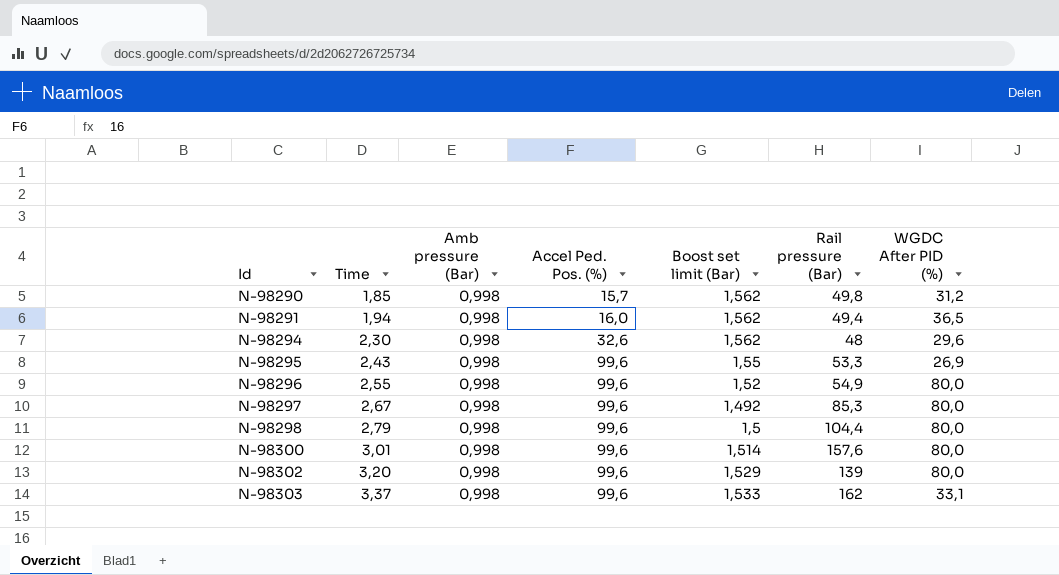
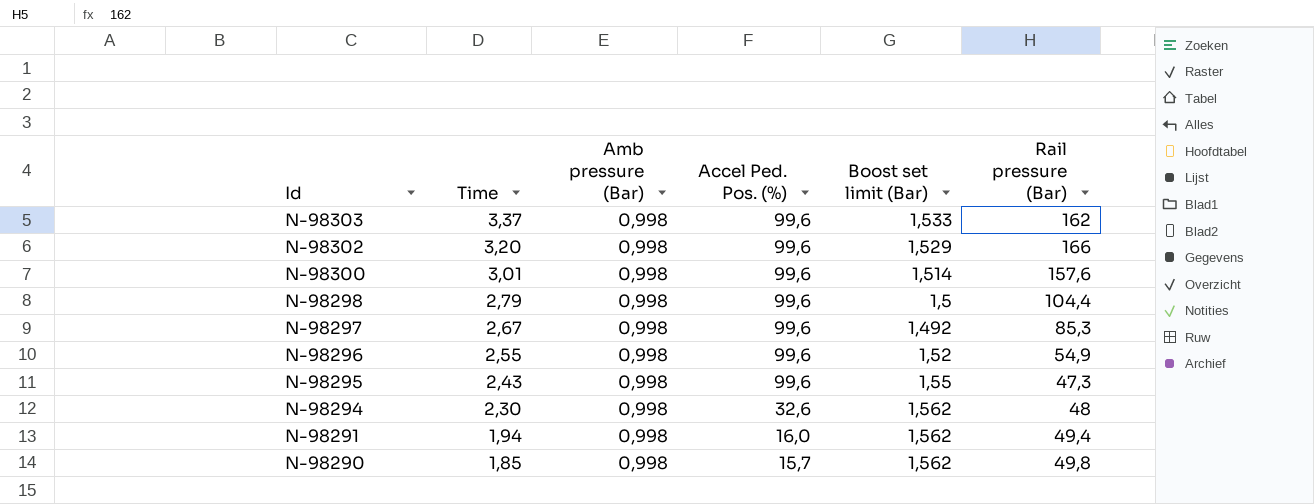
row order: Id ascending -> Id descending
column WGDC After PID (%) | position: 7 -> none
N-98302 | Rail pressure (Bar): 139 -> 166
N-98295 | Rail pressure (Bar): 53,3 -> 47,3

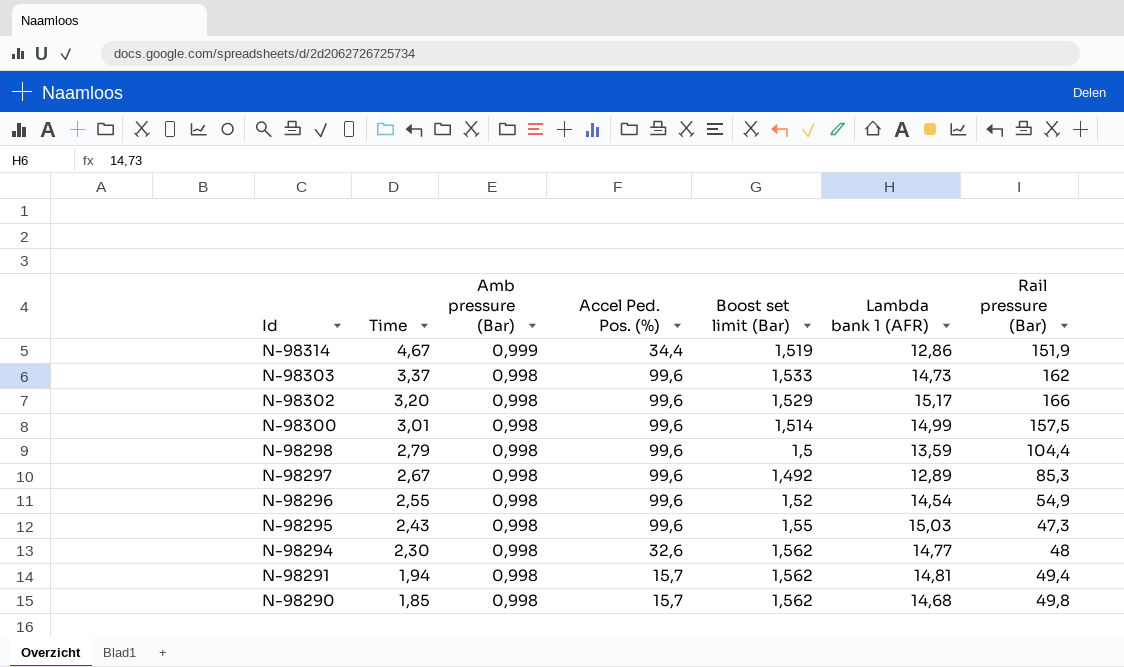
column Lambda bank 1 (AFR) | position: none -> 6
row N-98314: none -> 4,67 | 0,999 | 34,4 | 1,519 | 12,86 | 151,9
N-98300 | Rail pressure (Bar): 157,6 -> 157,5
N-98291 | Accel Ped. Pos. (%): 16,0 -> 15,7

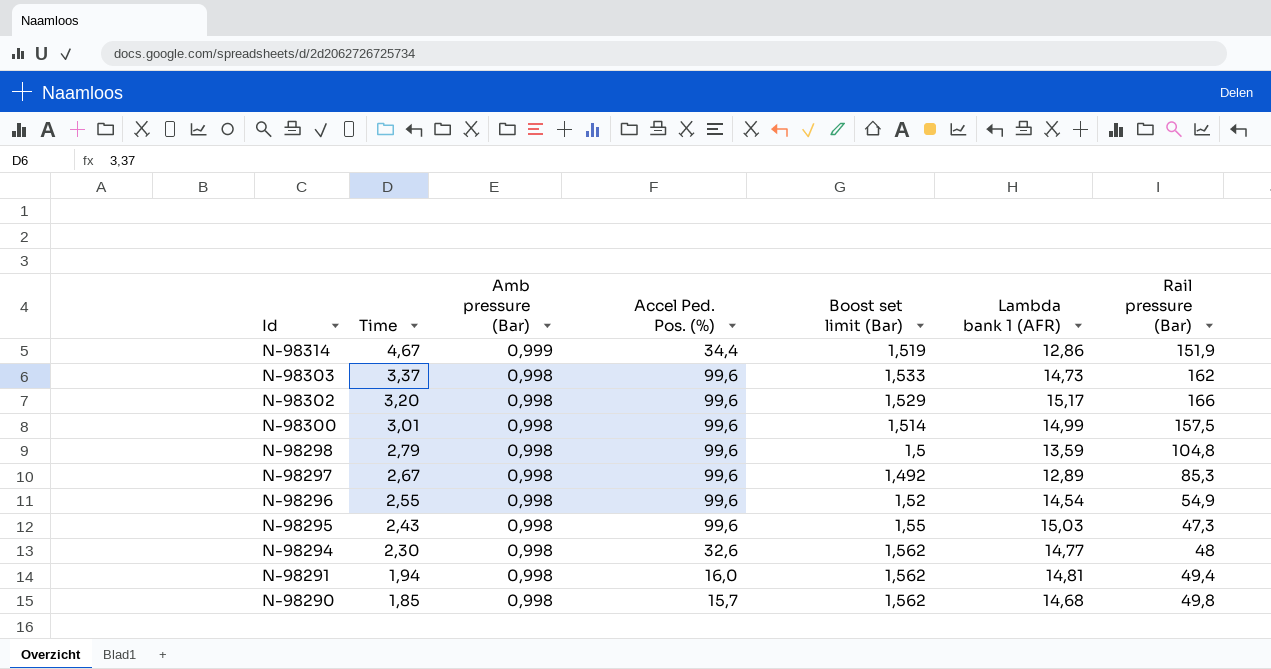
N-98298 | Rail pressure (Bar): 104,4 -> 104,8
N-98291 | Accel Ped. Pos. (%): 15,7 -> 16,0

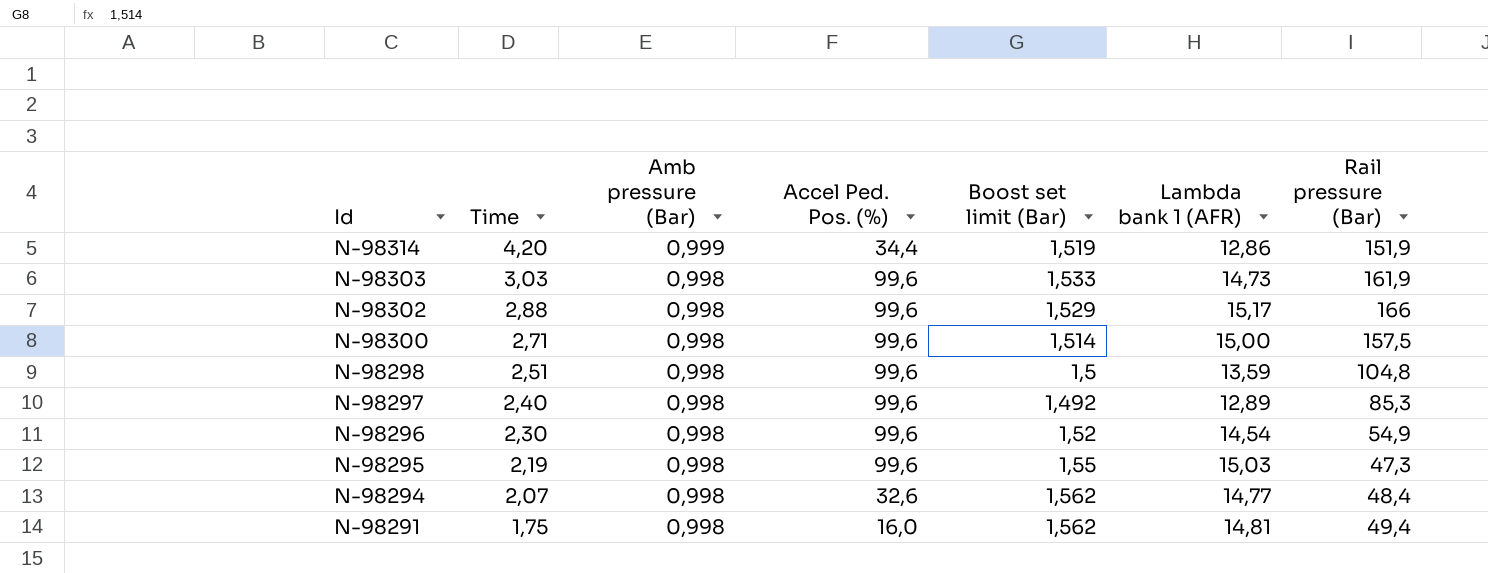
row N-98290: 1,85 | 0,998 | 15,7 | 1,562 | 14,68 | 49,8 -> none
N-98314 | Time: 4,67 -> 4,20
N-98303 | Time: 3,37 -> 3,03
N-98303 | Rail pressure (Bar): 162 -> 161,9
N-98302 | Time: 3,20 -> 2,88
N-98300 | Time: 3,01 -> 2,71
N-98300 | Lambda bank 1 (AFR): 14,99 -> 15,00
N-98298 | Time: 2,79 -> 2,51
N-98297 | Time: 2,67 -> 2,40
N-98296 | Time: 2,55 -> 2,30
N-98295 | Time: 2,43 -> 2,19
N-98294 | Time: 2,30 -> 2,07
N-98294 | Rail pressure (Bar): 48 -> 48,4
N-98291 | Time: 1,94 -> 1,75

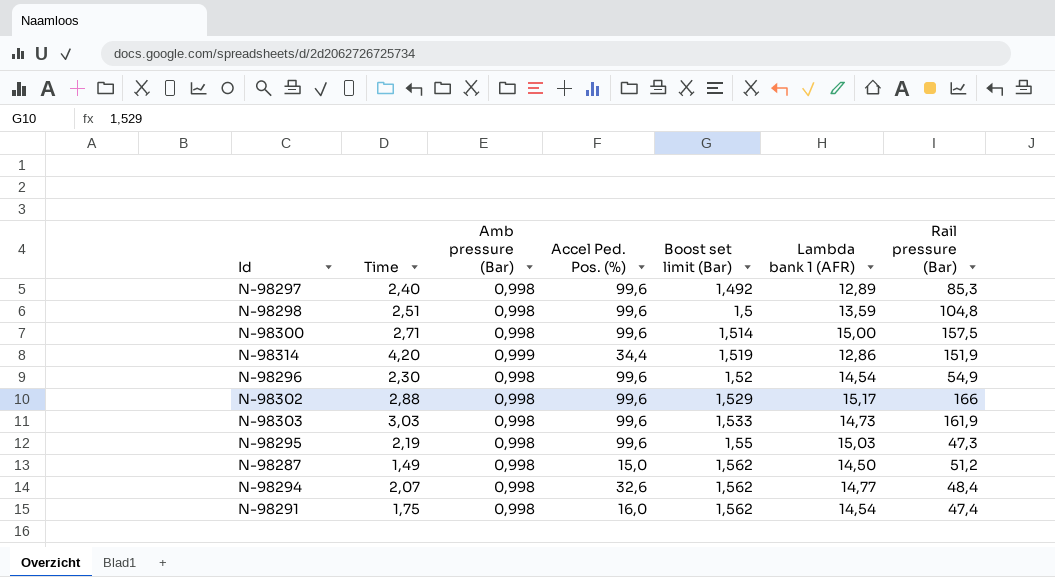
row order: Id descending -> Boost set limit (Bar) ascending
row N-98287: none -> 1,49 | 0,998 | 15,0 | 1,562 | 14,50 | 51,2
N-98291 | Lambda bank 1 (AFR): 14,81 -> 14,54
N-98291 | Rail pressure (Bar): 49,4 -> 47,4

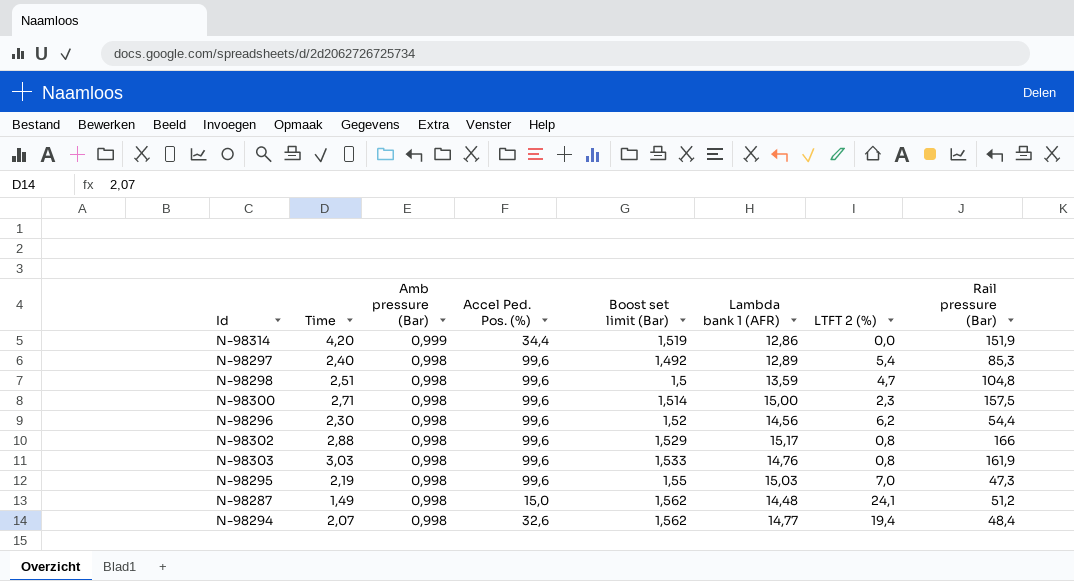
row order: Boost set limit (Bar) ascending -> Amb pressure (Bar) descending
column LTFT 2 (%) | position: none -> 7
row N-98291: 1,75 | 0,998 | 16,0 | 1,562 | 14,54 | 47,4 -> none
N-98296 | Lambda bank 1 (AFR): 14,54 -> 14,56
N-98296 | Rail pressure (Bar): 54,9 -> 54,4
N-98303 | Lambda bank 1 (AFR): 14,73 -> 14,76
N-98287 | Lambda bank 1 (AFR): 14,50 -> 14,48

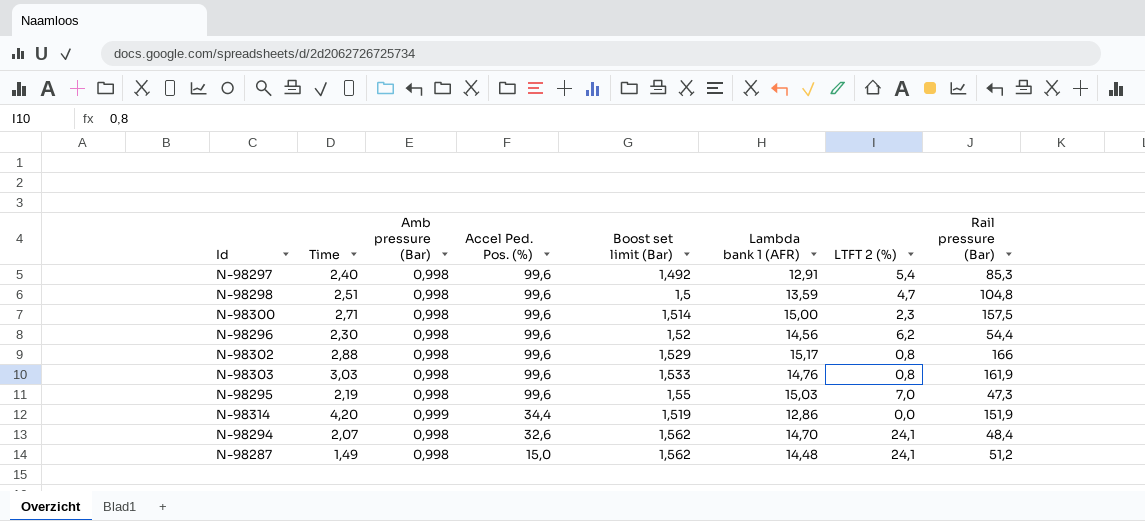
row order: Amb pressure (Bar) descending -> Accel Ped. Pos. (%) descending
N-98297 | Lambda bank 1 (AFR): 12,89 -> 12,91
N-98294 | Lambda bank 1 (AFR): 14,77 -> 14,70
N-98294 | LTFT 2 (%): 19,4 -> 24,1

